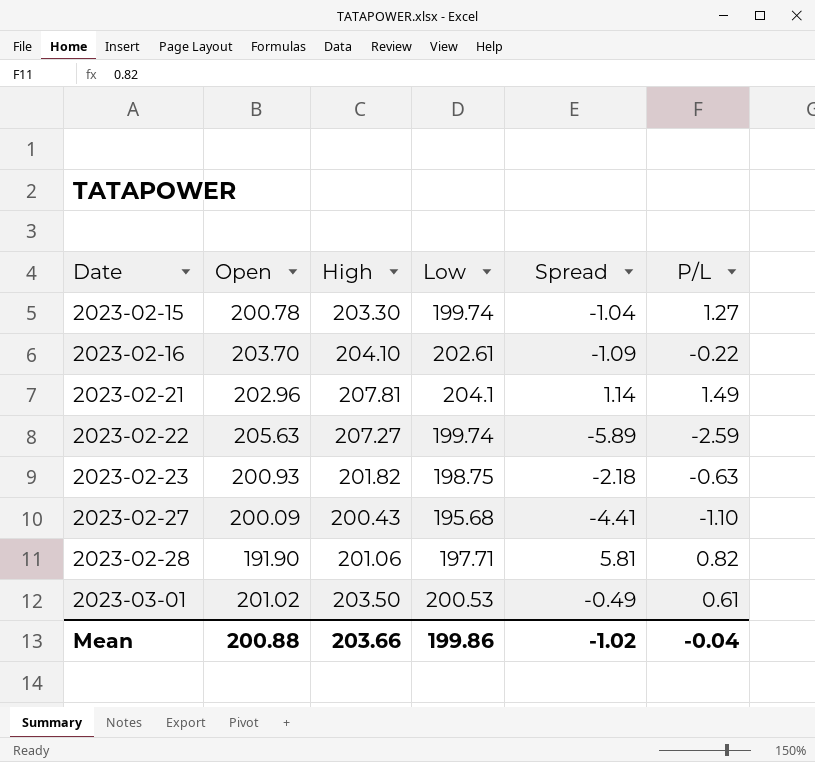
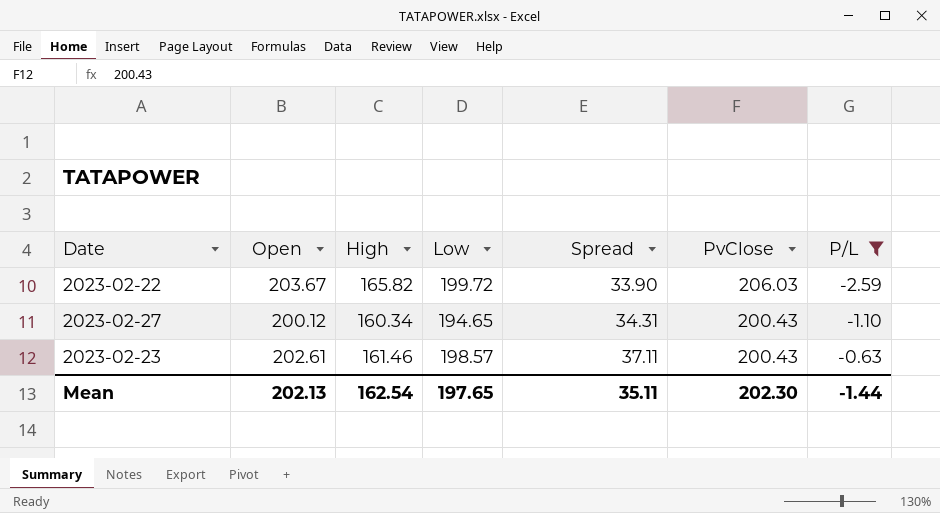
filter: none -> P/L <= -0.63
row order: Date ascending -> Spread ascending
column Spread | formula: [Low] - [Open] -> [Low] - [High]
column PvClose | position: none -> 6
2023-02-22 | Open: 205.63 -> 203.67
2023-02-22 | High: 207.27 -> 165.82
2023-02-22 | Low: 199.74 -> 199.72
2023-02-27 | Open: 200.09 -> 200.12
2023-02-27 | High: 200.43 -> 160.34
2023-02-27 | Low: 195.68 -> 194.65
2023-02-23 | Open: 200.93 -> 202.61
2023-02-23 | High: 201.82 -> 161.46
2023-02-23 | Low: 198.75 -> 198.57
Mean | Open: 200.88 -> 202.13
Mean | High: 203.66 -> 162.54
Mean | Low: 199.86 -> 197.65
Mean | Spread: -1.02 -> 35.11
Mean | P/L: -0.04 -> -1.44

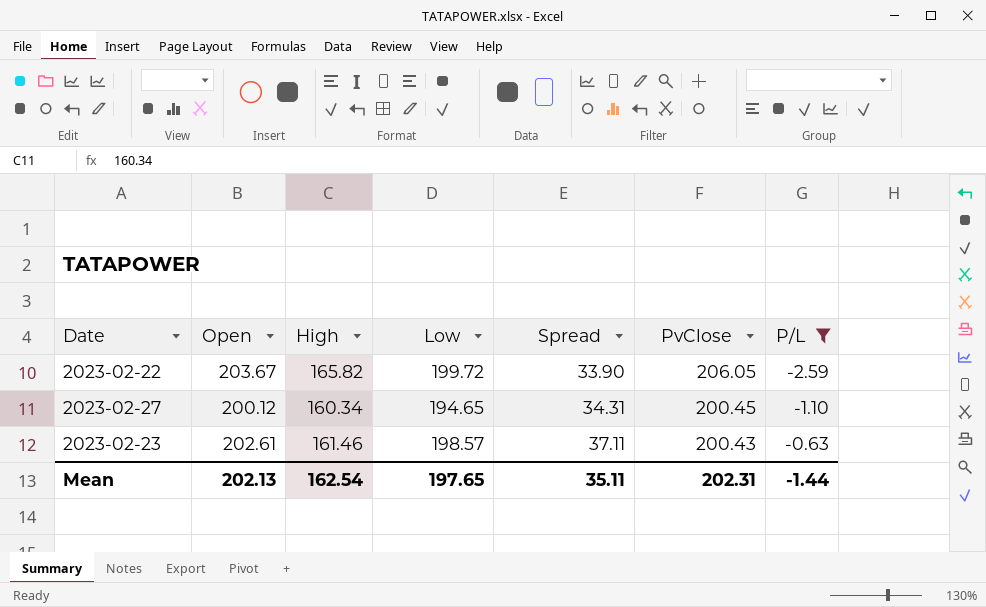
2023-02-22 | PvClose: 206.03 -> 206.05
2023-02-27 | PvClose: 200.43 -> 200.45
Mean | PvClose: 202.30 -> 202.31

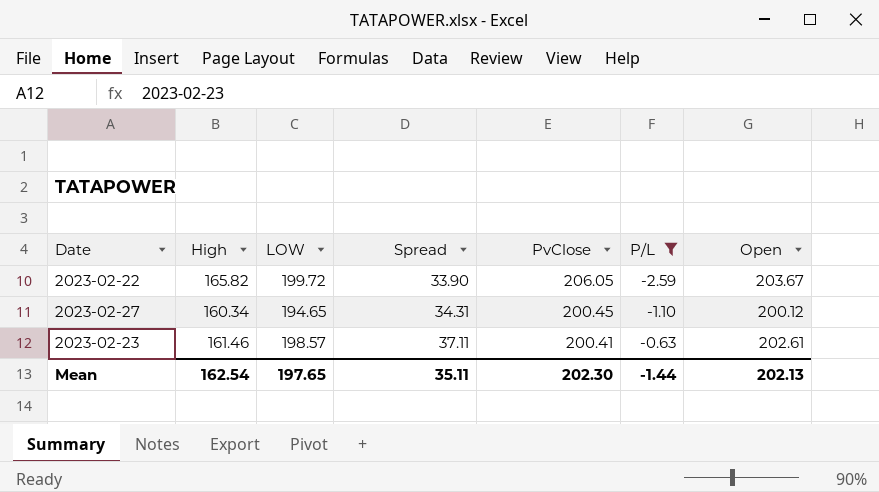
column name: Low -> LOW
column Open | position: 2 -> 7
2023-02-23 | PvClose: 200.43 -> 200.41
Mean | PvClose: 202.31 -> 202.30

